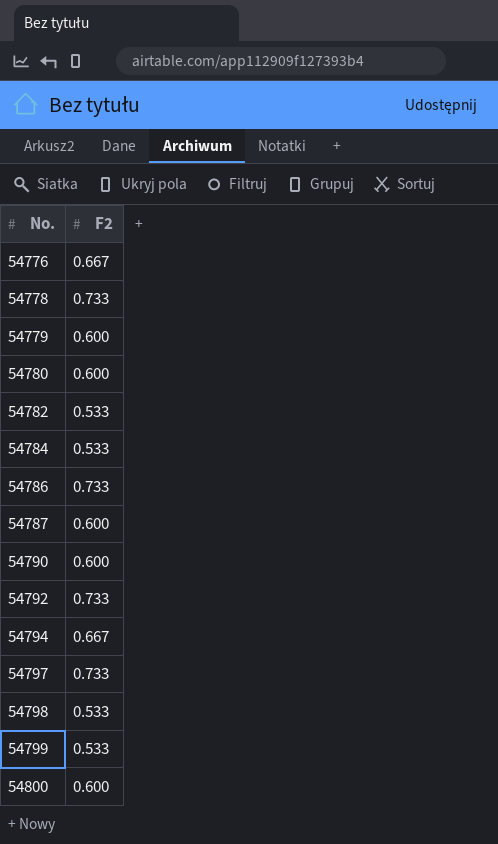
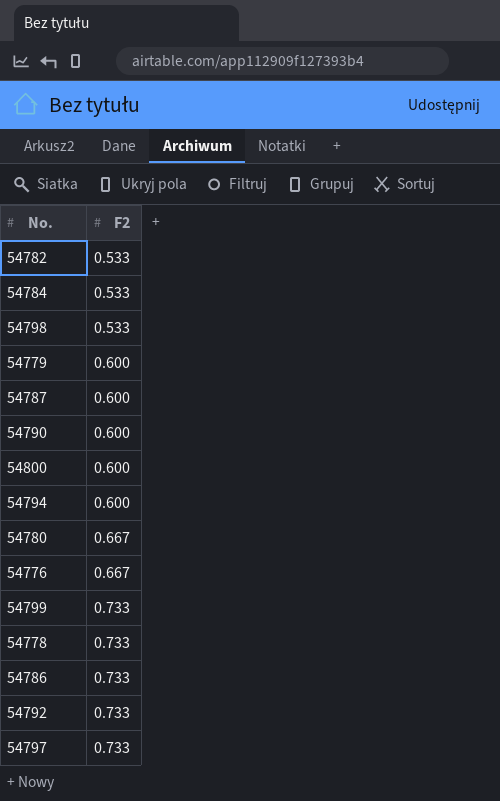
row order: No. ascending -> F2 ascending
54794 | F2: 0.667 -> 0.600
54780 | F2: 0.600 -> 0.667
54799 | F2: 0.533 -> 0.733

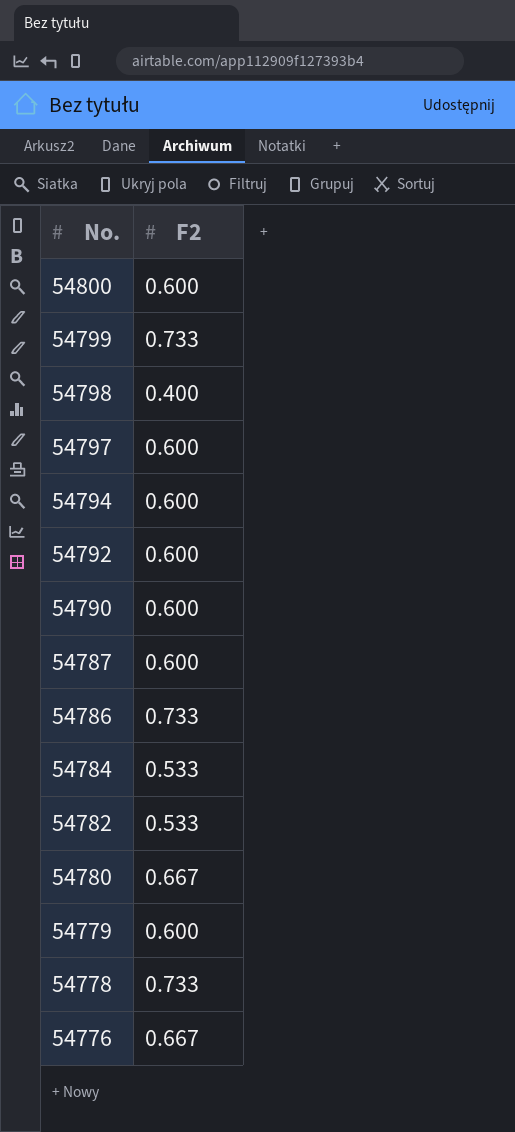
row order: F2 ascending -> No. descending
54798 | F2: 0.533 -> 0.400
54797 | F2: 0.733 -> 0.600
54792 | F2: 0.733 -> 0.600

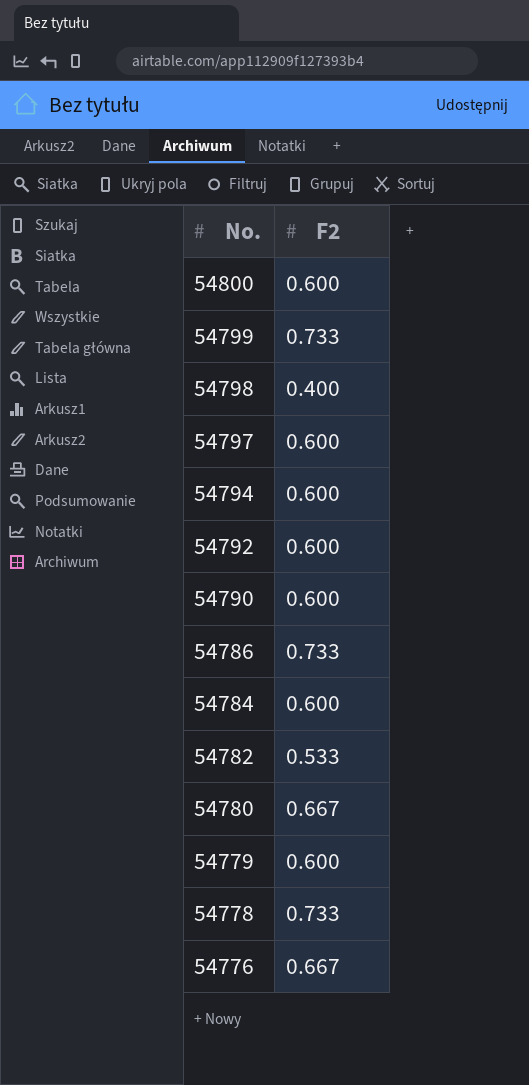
row 54787: 0.600 -> none
54784 | F2: 0.533 -> 0.600

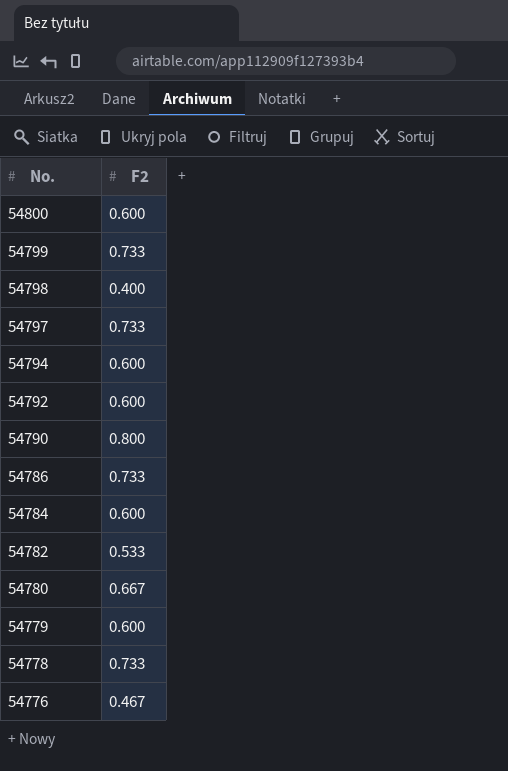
54797 | F2: 0.600 -> 0.733
54790 | F2: 0.600 -> 0.800
54776 | F2: 0.667 -> 0.467

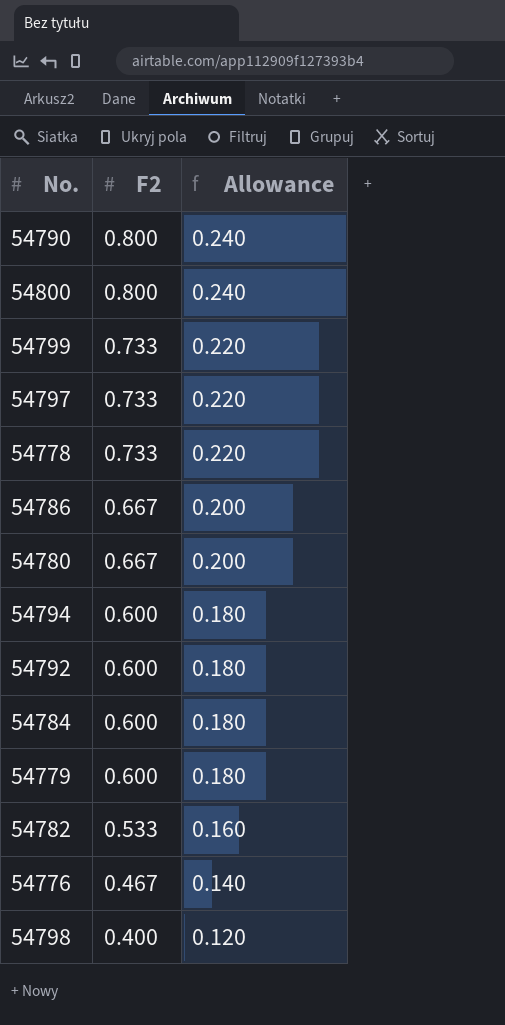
row order: No. descending -> F2 descending
column Allowance | formula: none -> [F2] * 0.3
54800 | F2: 0.600 -> 0.800
54786 | F2: 0.733 -> 0.667

